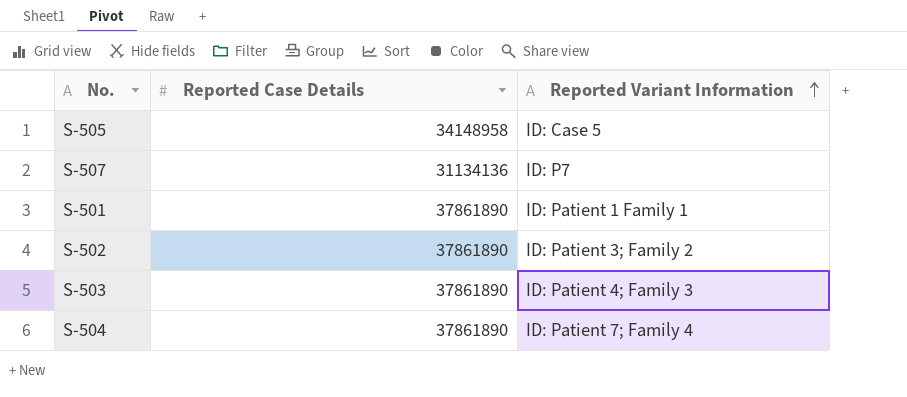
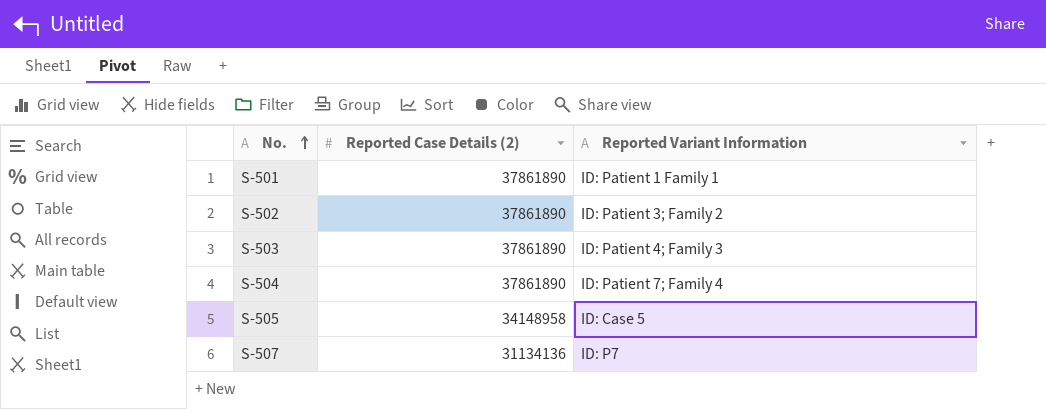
row order: Reported Variant Information ascending -> No. ascending
column name: Reported Case Details -> Reported Case Details (2)

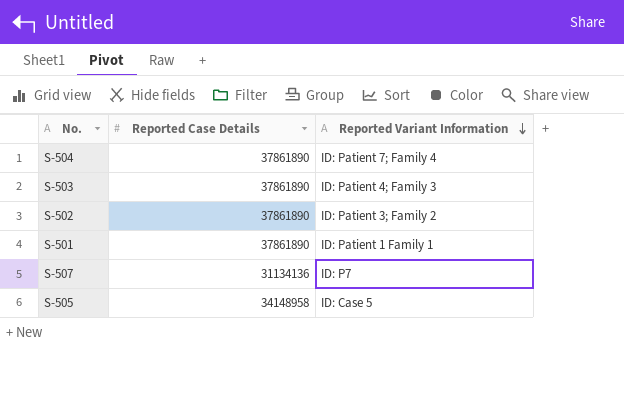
row order: No. ascending -> Reported Variant Information descending
column name: Reported Case Details (2) -> Reported Case Details

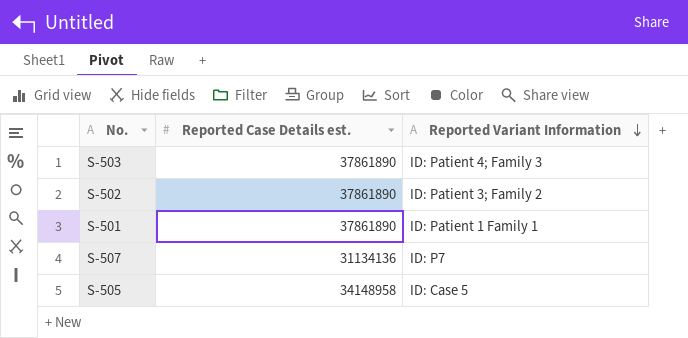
column name: Reported Case Details -> Reported Case Details est.
row S-504: 37861890 | ID: Patient 7; Family 4 -> none

